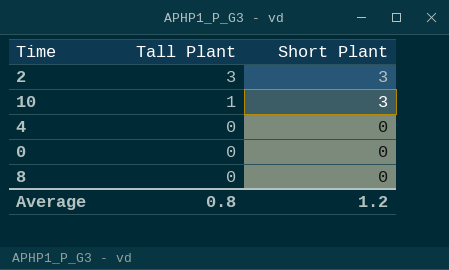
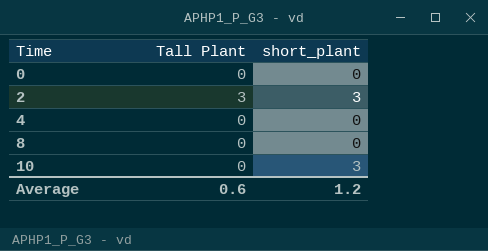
row order: Tall Plant descending -> Time ascending
column name: Short Plant -> short_plant
10 | Tall Plant: 1 -> 0
Average | Tall Plant: 0.8 -> 0.6

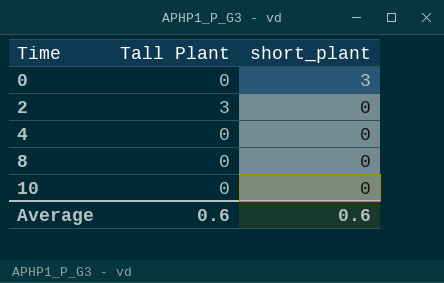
0 | short_plant: 0 -> 3
2 | short_plant: 3 -> 0
10 | short_plant: 3 -> 0
Average | short_plant: 1.2 -> 0.6

